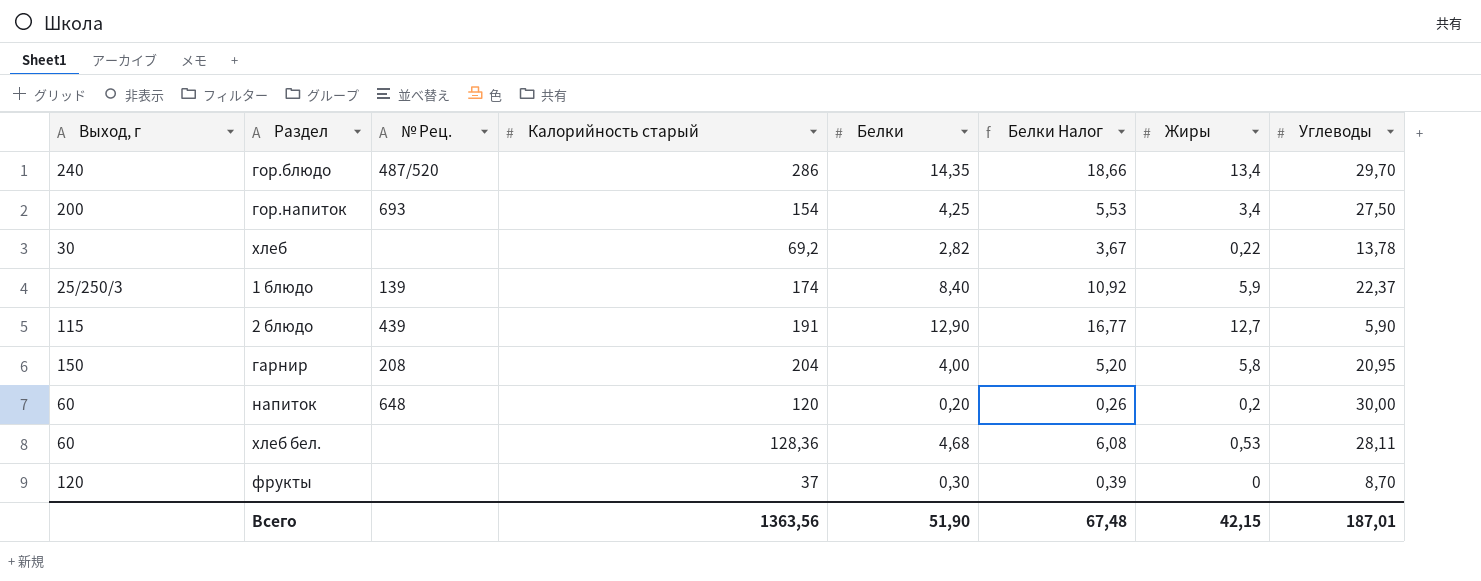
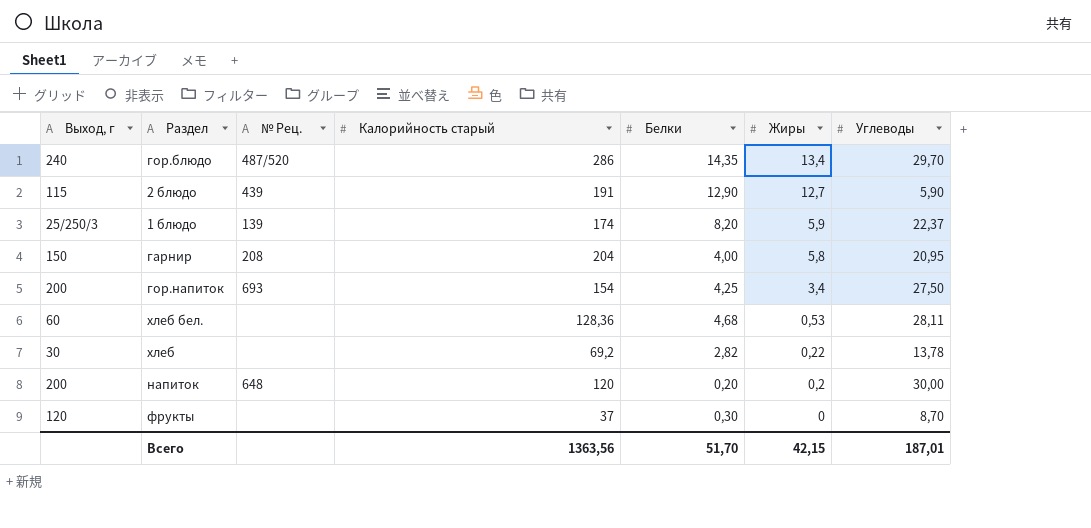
row order: none -> Жиры descending
column Белки Налог | formula: [Белки] * 1,3 -> none
1 блюдо | Белки: 8,40 -> 8,20
напиток | Выход, г: 60 -> 200
Всего | Белки: 51,90 -> 51,70

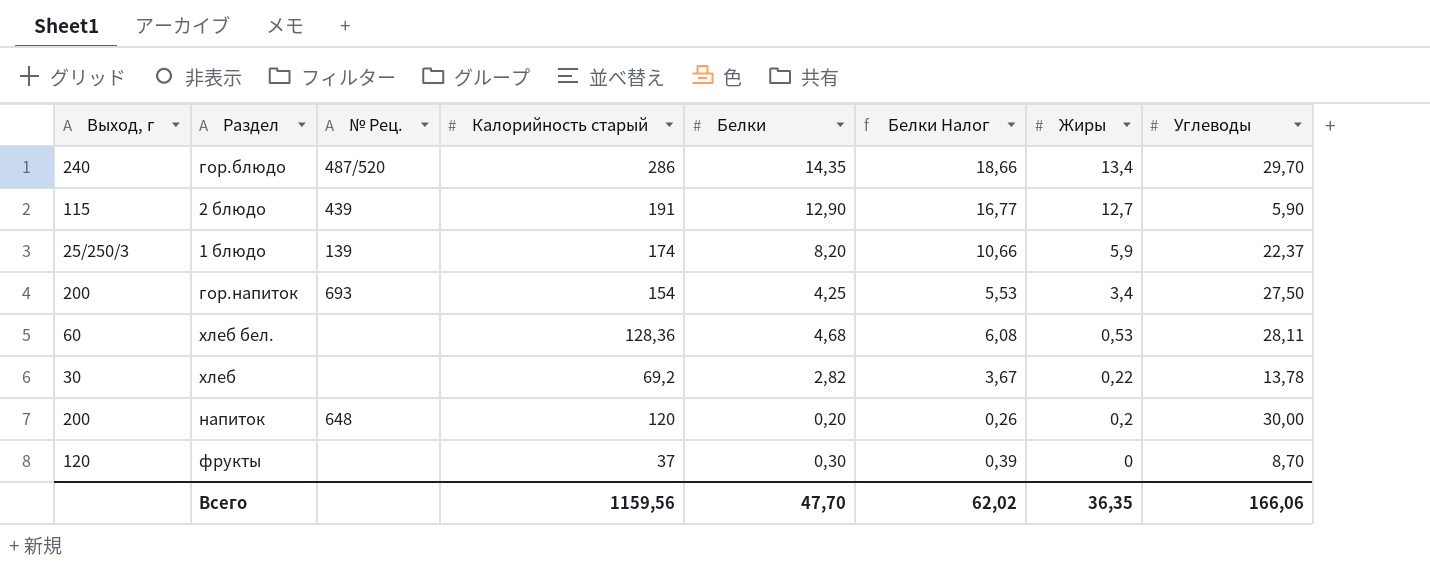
column Белки Налог | formula: none -> [Белки] * 1,3
row гарнир: 150 | 208 | 204 | 4,00 | 5,8 | 20,95 -> none
Всего | Калорийность старый: 1363,56 -> 1159,56
Всего | Белки: 51,70 -> 47,70
Всего | Жиры: 42,15 -> 36,35
Всего | Углеводы: 187,01 -> 166,06

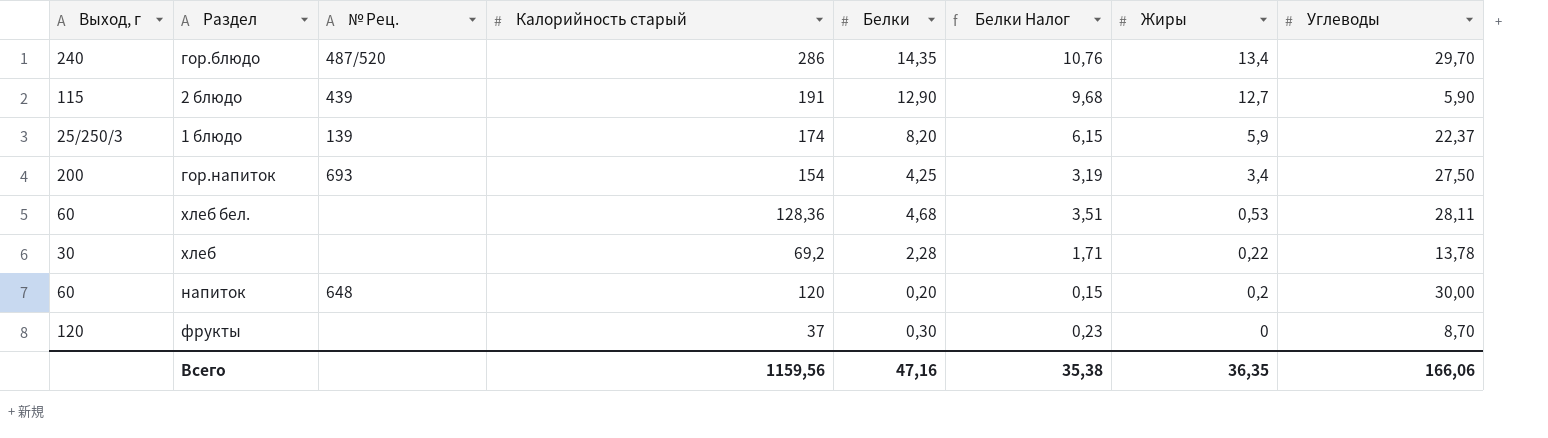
column Белки Налог | formula: [Белки] * 1,3 -> [Белки] * 0,75
хлеб | Белки: 2,82 -> 2,28
напиток | Выход, г: 200 -> 60
Всего | Белки: 47,70 -> 47,16
Всего | Белки Налог: 62,02 -> 35,38

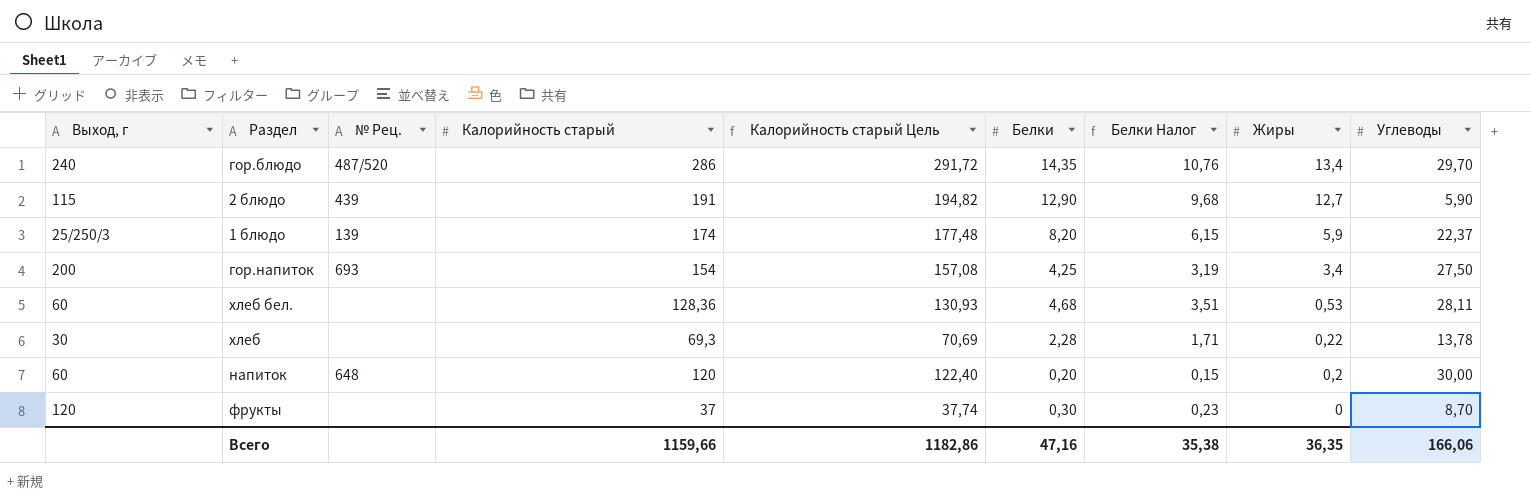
column Калорийность старый Цель | formula: none -> [Калорийность старый] * 1,02
хлеб | Калорийность старый: 69,2 -> 69,3
Всего | Калорийность старый: 1159,56 -> 1159,66

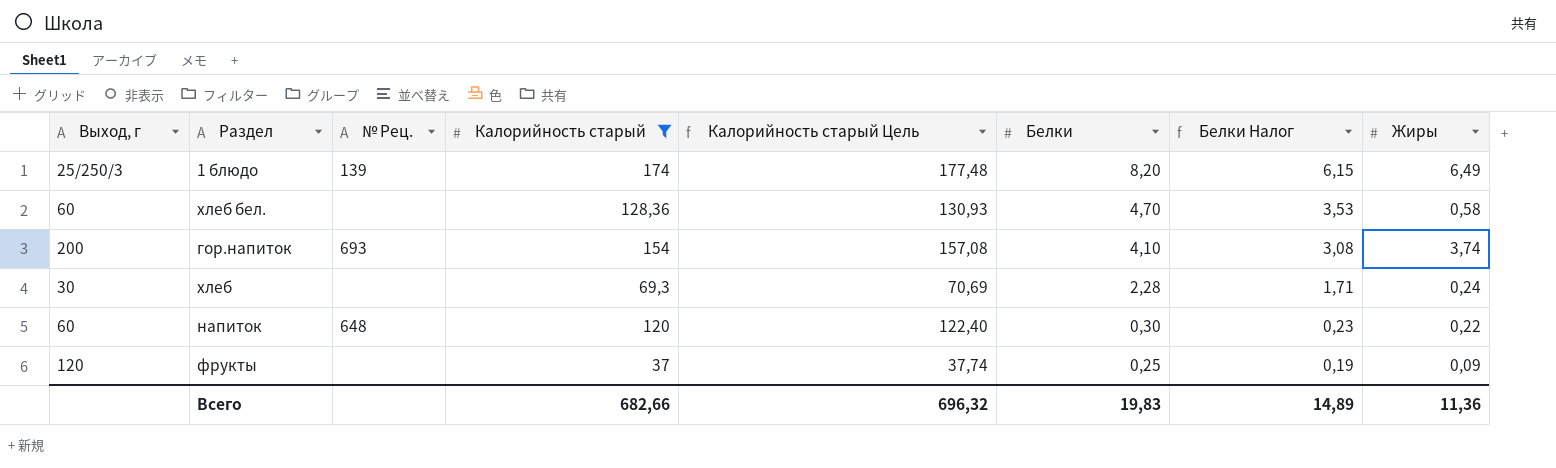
filter: none -> Калорийность старый <= 174
row order: Жиры descending -> Белки descending
column Углеводы | position: 9 -> none
1 блюдо | Жиры: 5,9 -> 6,49
хлеб бел. | Белки: 4,68 -> 4,70
хлеб бел. | Белки Налог: 3,51 -> 3,53
хлеб бел. | Жиры: 0,53 -> 0,58
гор.напиток | Белки: 4,25 -> 4,10
гор.напиток | Белки Налог: 3,19 -> 3,08
гор.напиток | Жиры: 3,4 -> 3,74
хлеб | Жиры: 0,22 -> 0,24
напиток | Белки: 0,20 -> 0,30
напиток | Белки Налог: 0,15 -> 0,23
напиток | Жиры: 0,2 -> 0,22
фрукты | Белки: 0,30 -> 0,25
фрукты | Белки Налог: 0,23 -> 0,19
фрукты | Жиры: 0 -> 0,09
Всего | Калорийность старый: 1159,66 -> 682,66
Всего | Калорийность старый Цель: 1182,86 -> 696,32
Всего | Белки: 47,16 -> 19,83
Всего | Белки Налог: 35,38 -> 14,89
Всего | Жиры: 36,35 -> 11,36

